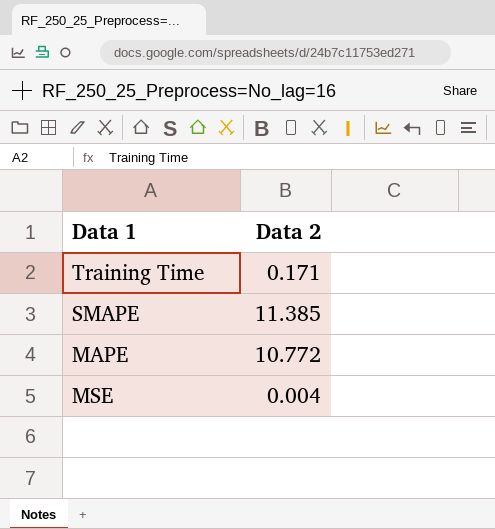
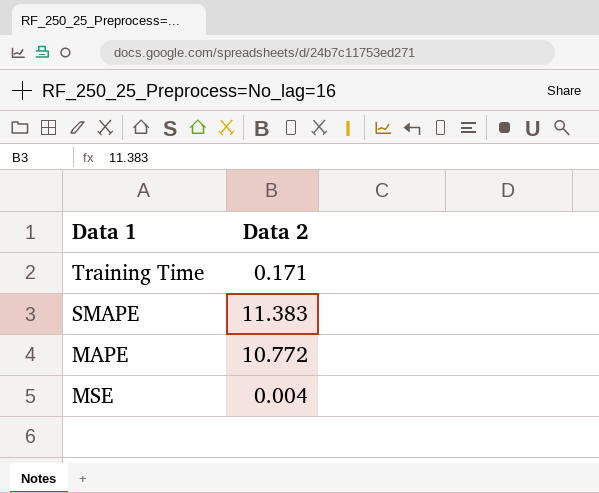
SMAPE | Data 2: 11.385 -> 11.383

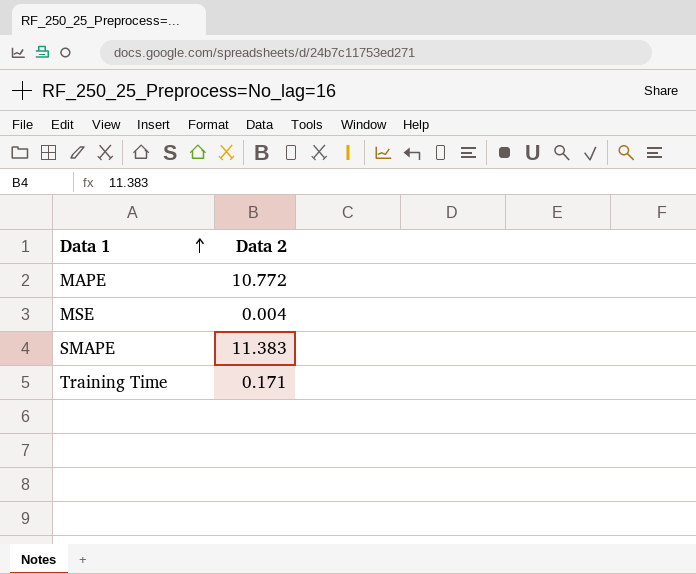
row order: none -> Data 1 ascending

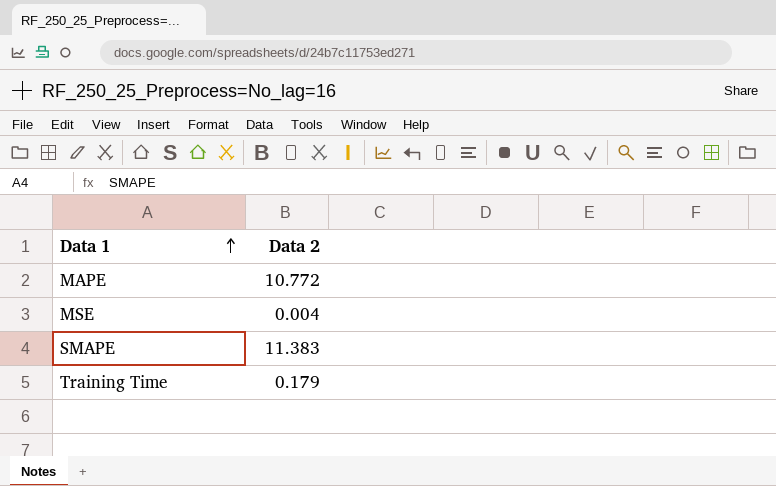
Training Time | Data 2: 0.171 -> 0.179

